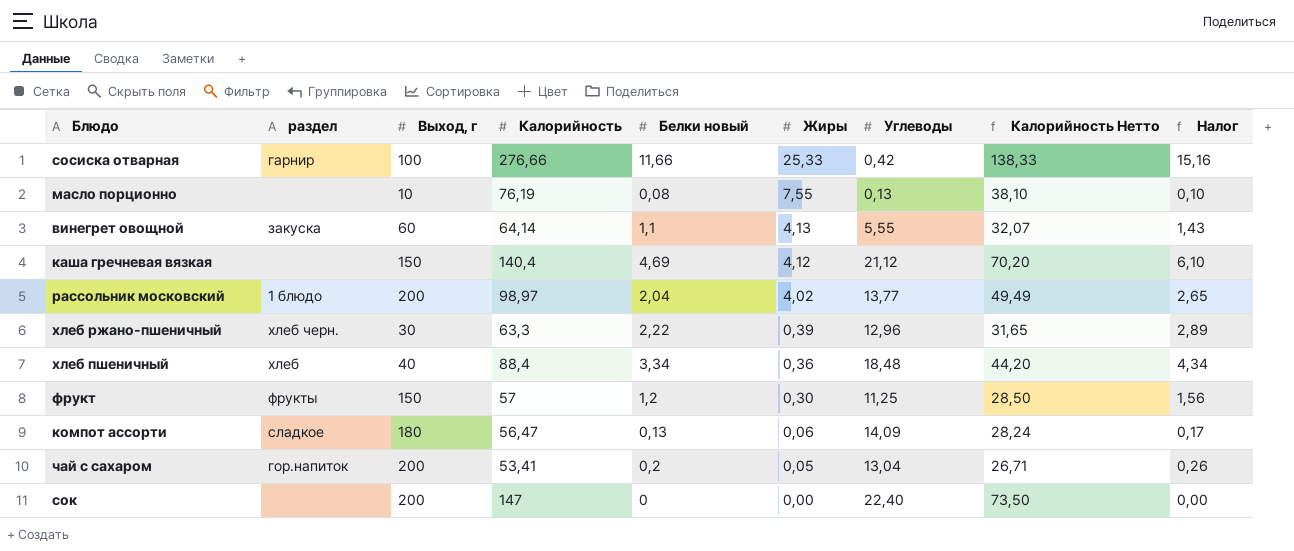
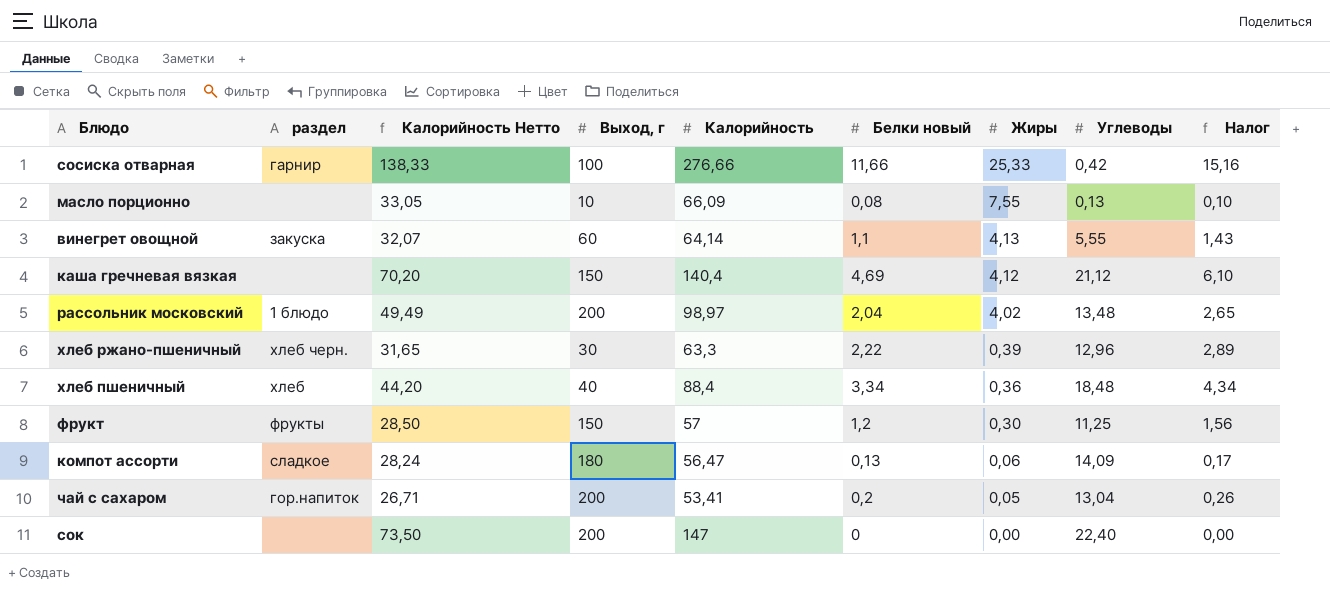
column Калорийность Нетто | position: 8 -> 3
масло порционно | Калорийность Нетто: 38,10 -> 33,05
масло порционно | Калорийность: 76,19 -> 66,09
рассольник московский | Углеводы: 13,77 -> 13,48

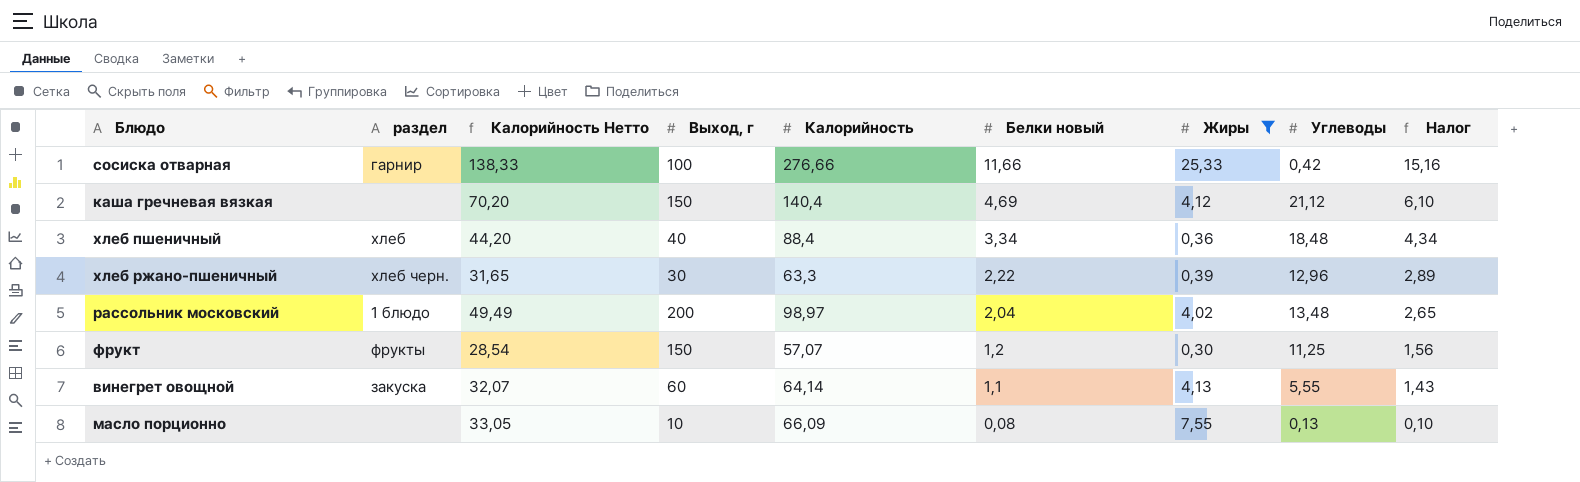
filter: none -> Жиры >= 0,30
row order: Жиры descending -> Белки новый descending
фрукт | Калорийность Нетто: 28,50 -> 28,54
фрукт | Калорийность: 57 -> 57,07

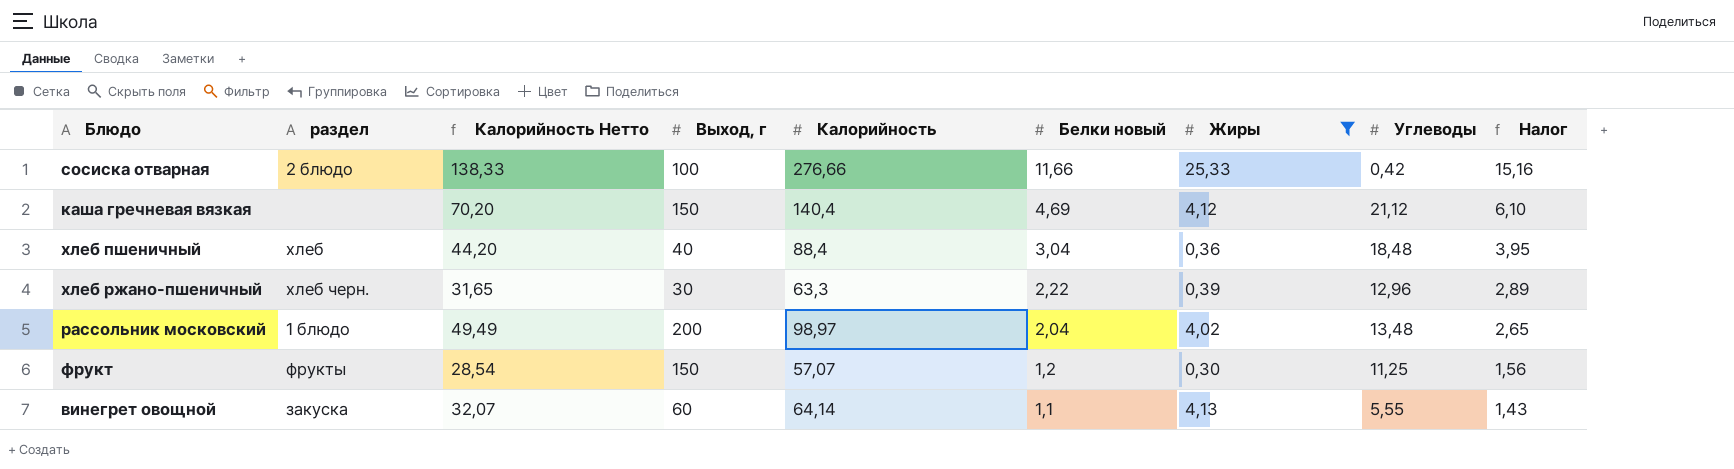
row масло порционно: none | 33,05 | 10 | 66,09 | 0,08 | 7,55 | 0,13 | 0,10 -> none
сосиска отварная | раздел: гарнир -> 2 блюдо
хлеб пшеничный | Белки новый: 3,34 -> 3,04
хлеб пшеничный | Налог: 4,34 -> 3,95

